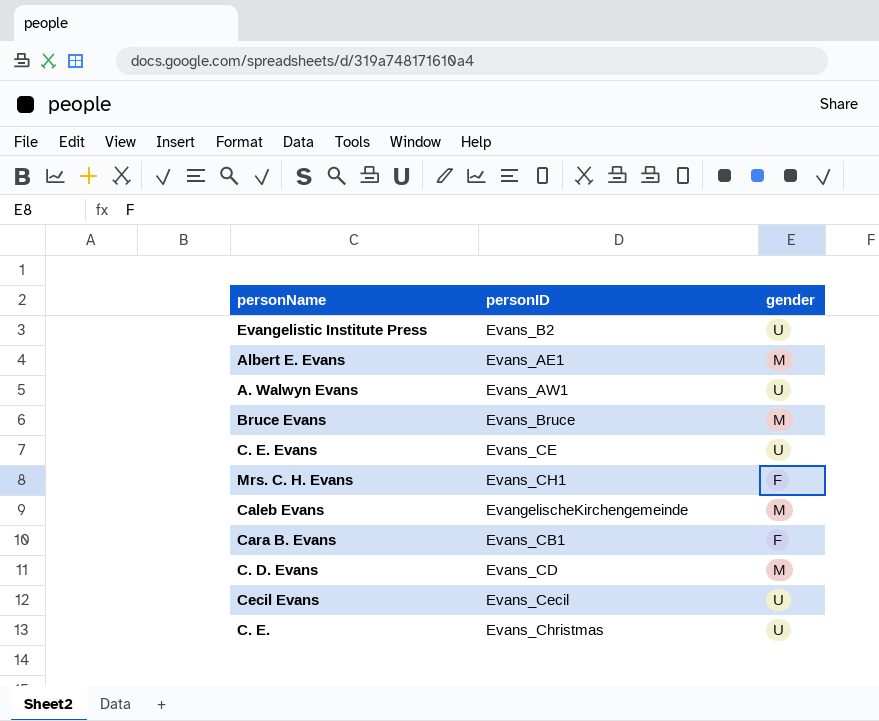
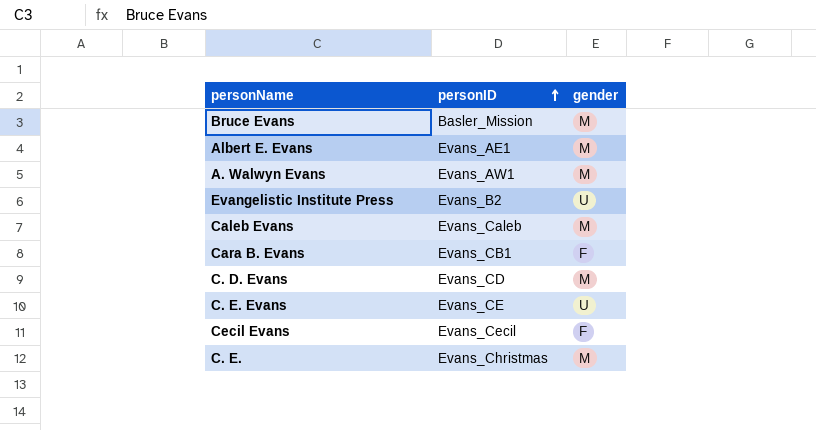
row order: none -> personID ascending
row Mrs. C. H. Evans: Evans_CH1 | F -> none
Bruce Evans | personID: Evans_Bruce -> Basler_Mission
A. Walwyn Evans | gender: U -> M
Caleb Evans | personID: EvangelischeKirchengemeinde -> Evans_Caleb
Cecil Evans | gender: U -> F
C. E. | gender: U -> M

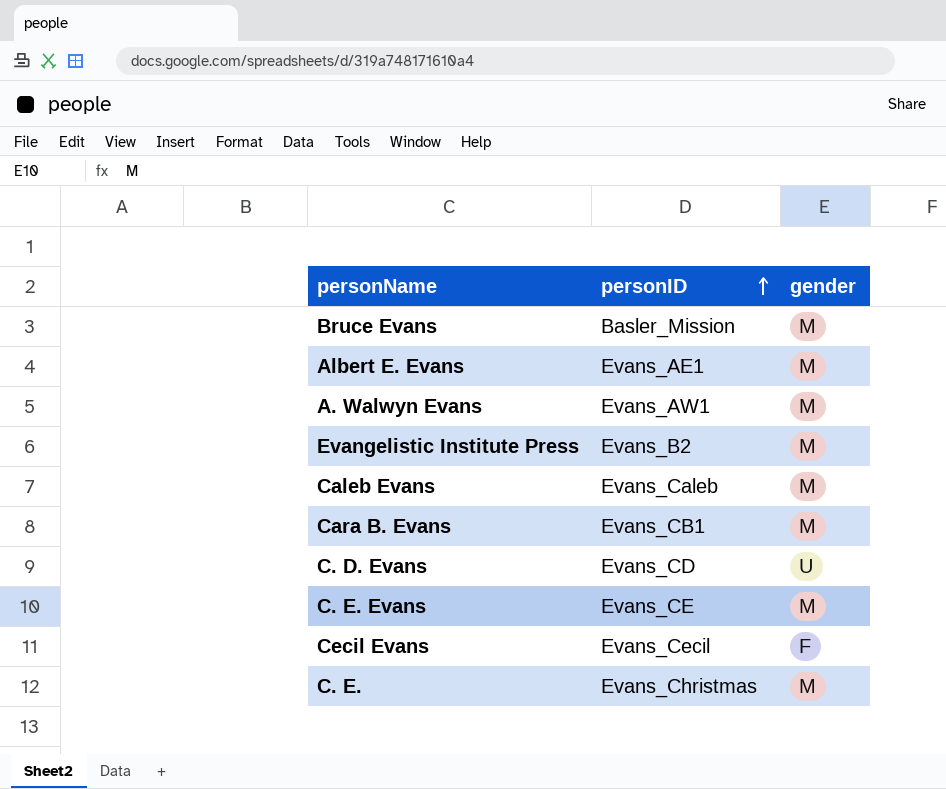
Evangelistic Institute Press | gender: U -> M
Cara B. Evans | gender: F -> M
C. D. Evans | gender: M -> U
C. E. Evans | gender: U -> M

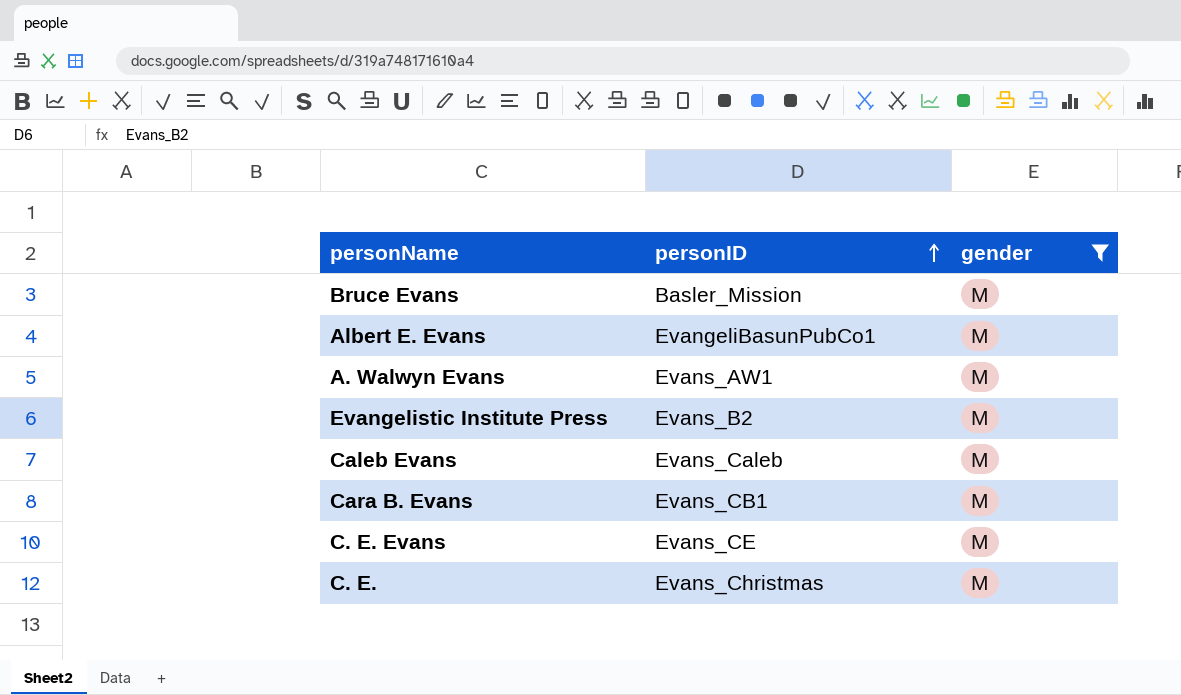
filter: none -> gender = M
Albert E. Evans | personID: Evans_AE1 -> EvangeliBasunPubCo1

